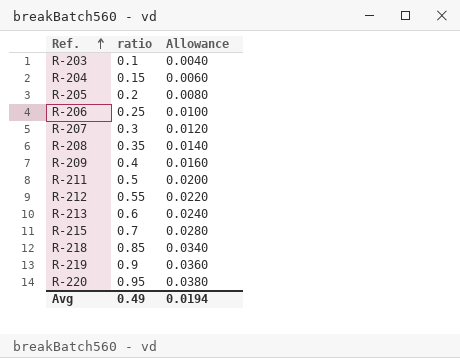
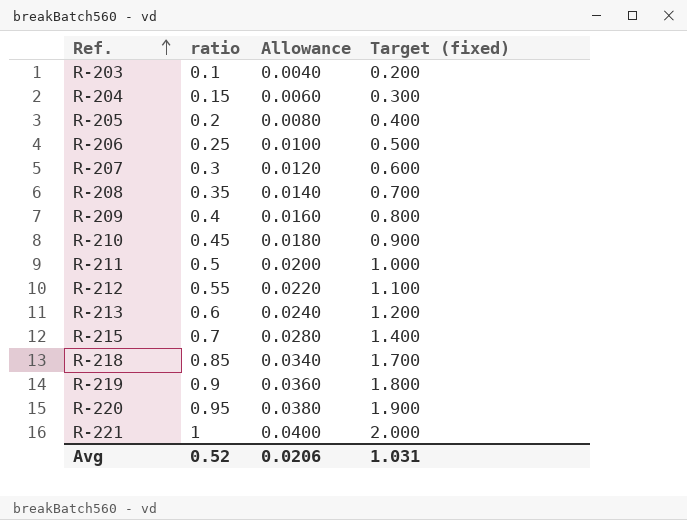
column Target (fixed) | formula: none -> [ratio] * 2
row R-210: none -> 0.45 | 0.0180 | 0.900
row R-221: none -> 1 | 0.0400 | 2.000
Avg | ratio: 0.49 -> 0.52
Avg | Allowance: 0.0194 -> 0.0206

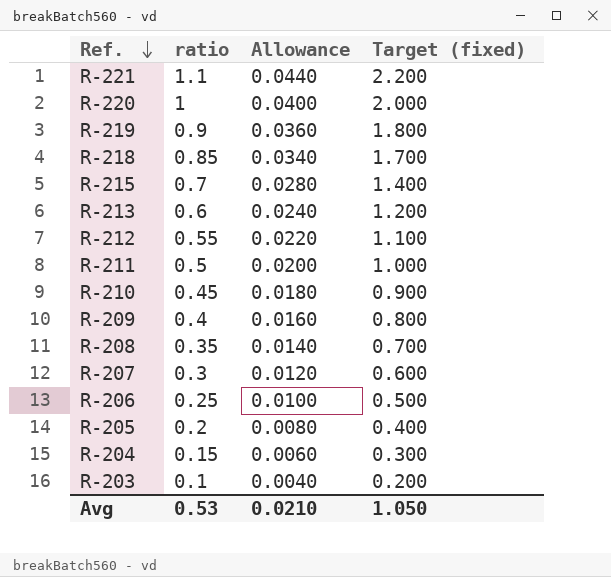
row order: Ref. ascending -> Ref. descending
R-221 | ratio: 1 -> 1.1
R-221 | Allowance: 0.0400 -> 0.0440
R-221 | Target (fixed): 2.000 -> 2.200
R-220 | ratio: 0.95 -> 1
R-220 | Allowance: 0.0380 -> 0.0400
R-220 | Target (fixed): 1.900 -> 2.000
Avg | ratio: 0.52 -> 0.53
Avg | Allowance: 0.0206 -> 0.0210
Avg | Target (fixed): 1.031 -> 1.050

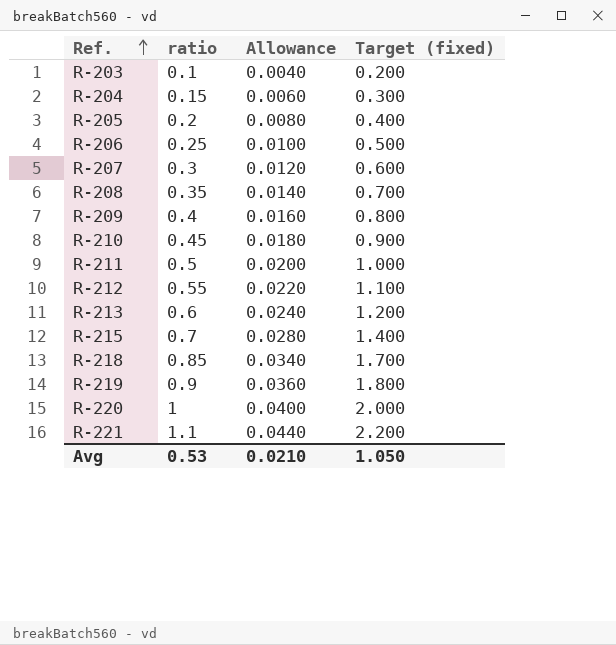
row order: Ref. descending -> Ref. ascending

